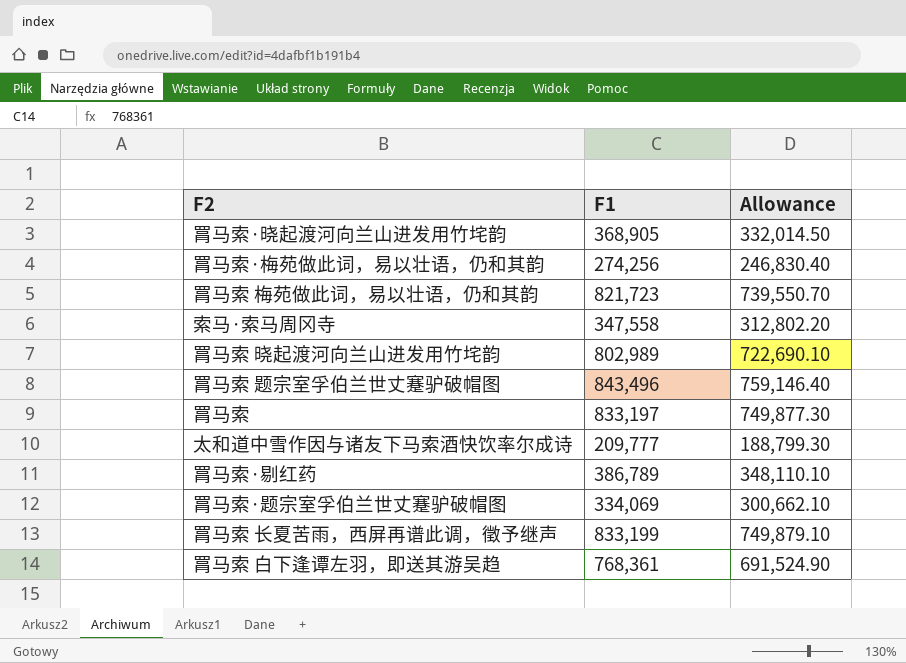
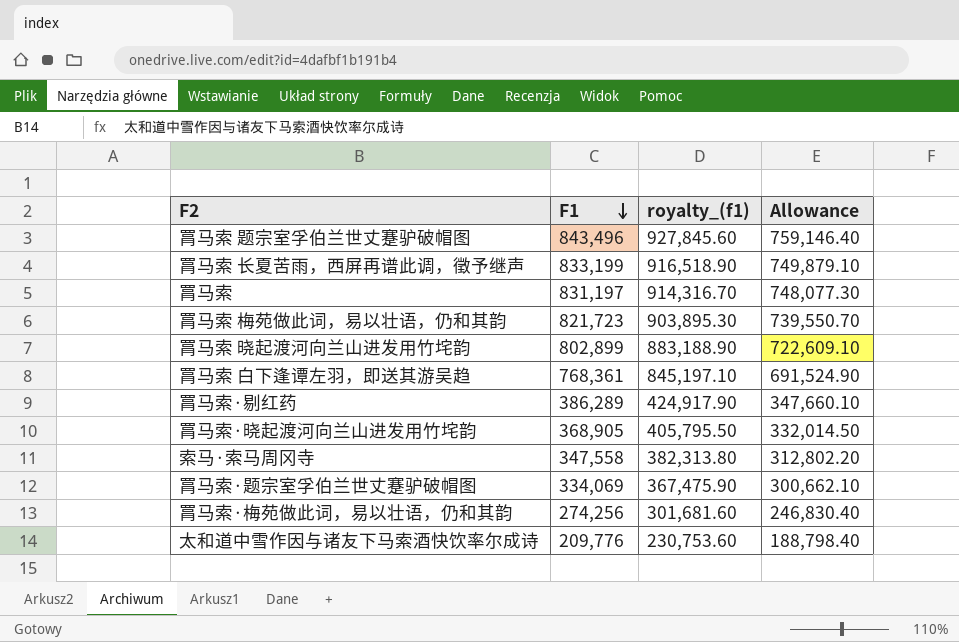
row order: none -> F1 descending
column royalty_(f1) | formula: none -> [F1] * 1.1
罥马索 | F1: 833,197 -> 831,197
罥马索 | Allowance: 749,877.30 -> 748,077.30
罥马索 晓起渡河向兰山进发用竹垞韵 | F1: 802,989 -> 802,899
罥马索 晓起渡河向兰山进发用竹垞韵 | Allowance: 722,690.10 -> 722,609.10
罥马索·剔红药 | F1: 386,789 -> 386,289
罥马索·剔红药 | Allowance: 348,110.10 -> 347,660.10
太和道中雪作因与诸友下马索酒快饮率尔成诗 | F1: 209,777 -> 209,776
太和道中雪作因与诸友下马索酒快饮率尔成诗 | Allowance: 188,799.30 -> 188,798.40

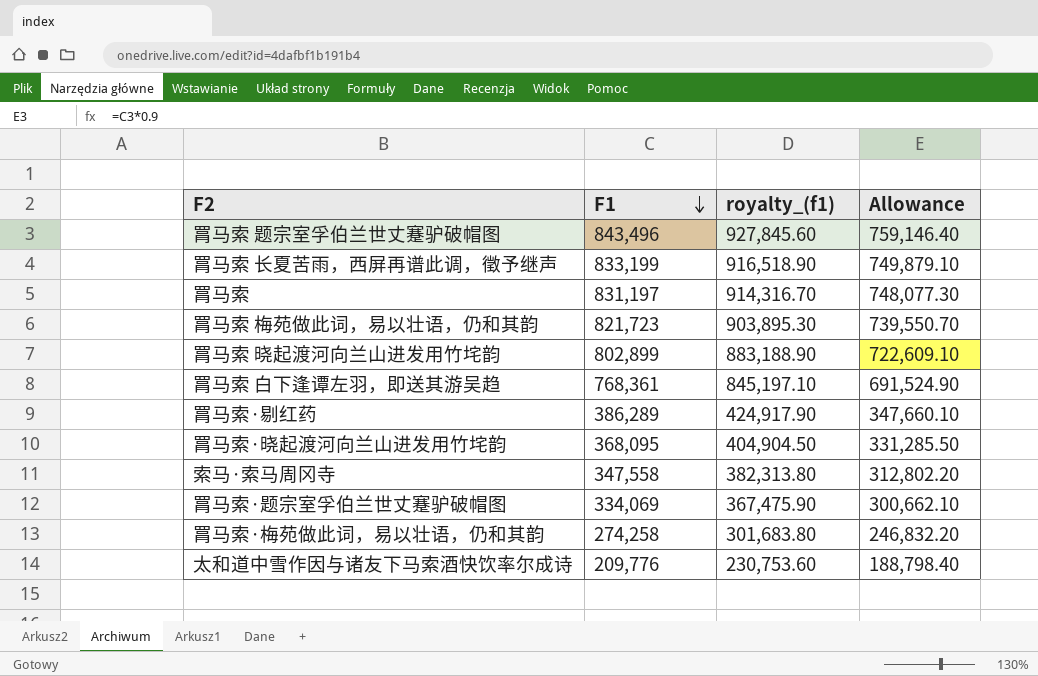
罥马索·晓起渡河向兰山进发用竹垞韵 | F1: 368,905 -> 368,095
罥马索·晓起渡河向兰山进发用竹垞韵 | royalty_(f1): 405,795.50 -> 404,904.50
罥马索·晓起渡河向兰山进发用竹垞韵 | Allowance: 332,014.50 -> 331,285.50
罥马索·梅苑做此词，易以壮语，仍和其韵 | F1: 274,256 -> 274,258
罥马索·梅苑做此词，易以壮语，仍和其韵 | royalty_(f1): 301,681.60 -> 301,683.80
罥马索·梅苑做此词，易以壮语，仍和其韵 | Allowance: 246,830.40 -> 246,832.20

